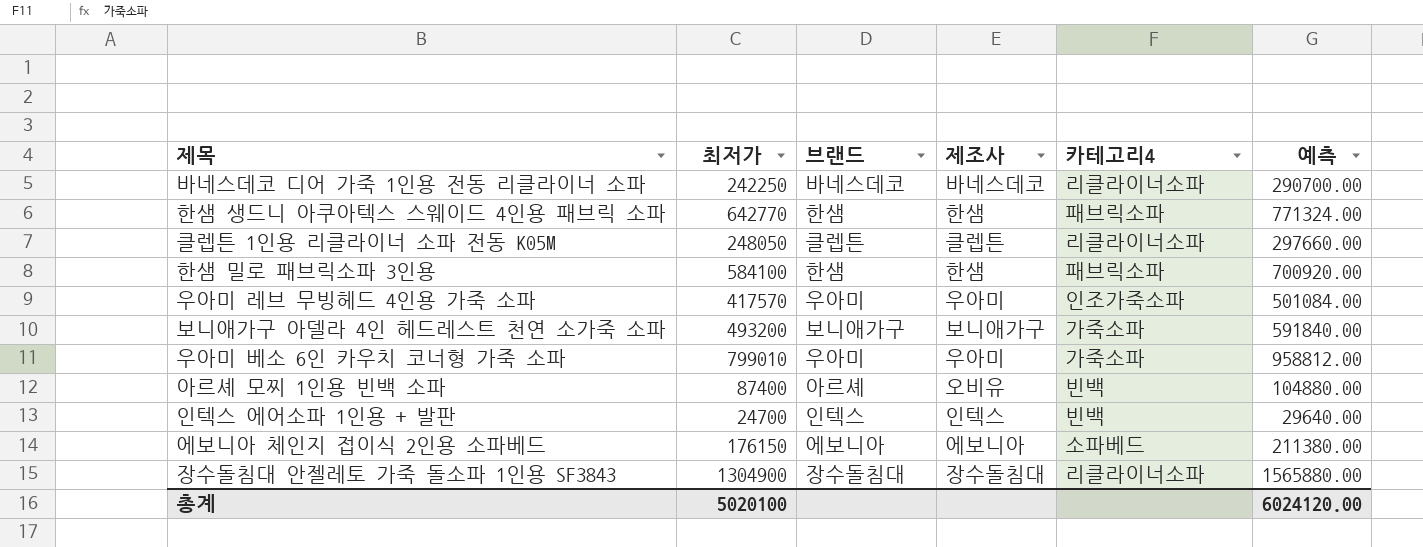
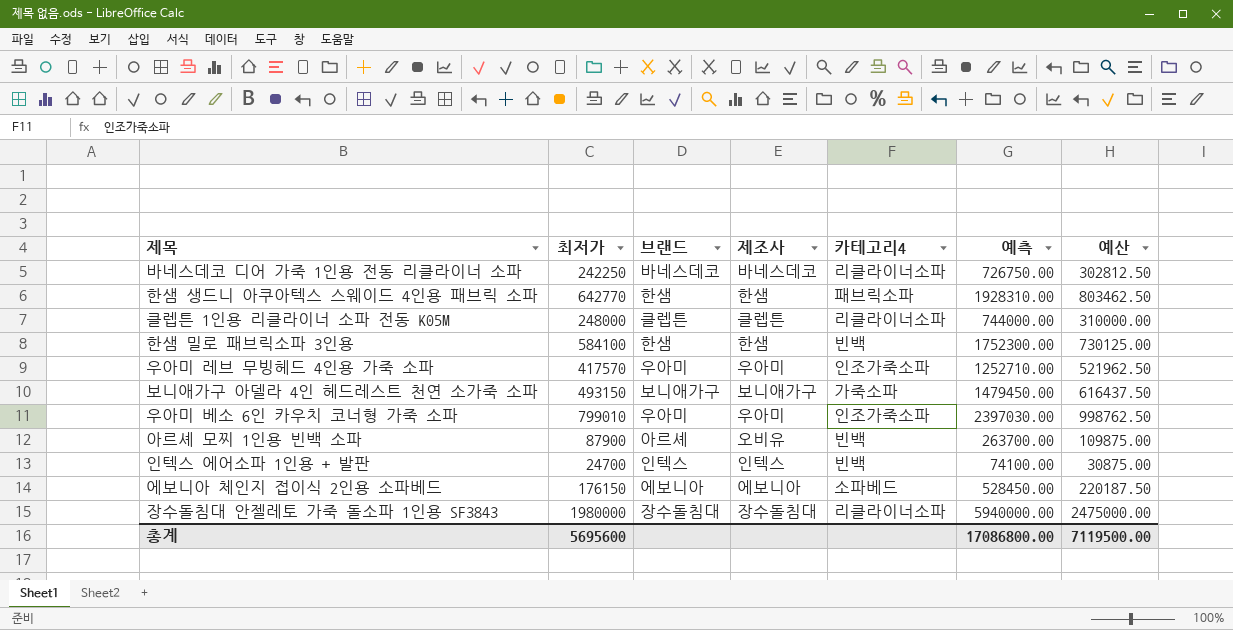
column 예측 | formula: [최저가] * 1.2 -> [최저가] * 3
column 예산 | formula: none -> [최저가] * 1.25
클렙튼 1인용 리클라이너 소파 전동 K05M | 최저가: 248050 -> 248000
한샘 밀로 패브릭소파 3인용 | 카테고리4: 패브릭소파 -> 빈백
보니애가구 아델라 4인 헤드레스트 천연 소가죽 소파 | 최저가: 493200 -> 493150
우아미 베소 6인 카우치 코너형 가죽 소파 | 카테고리4: 가죽소파 -> 인조가죽소파
아르셰 모찌 1인용 빈백 소파 | 최저가: 87400 -> 87900
장수돌침대 안젤레토 가죽 돌소파 1인용 SF3843 | 최저가: 1304900 -> 1980000
총계 | 최저가: 5020100 -> 5695600
총계 | 예측: 6024120.00 -> 17086800.00

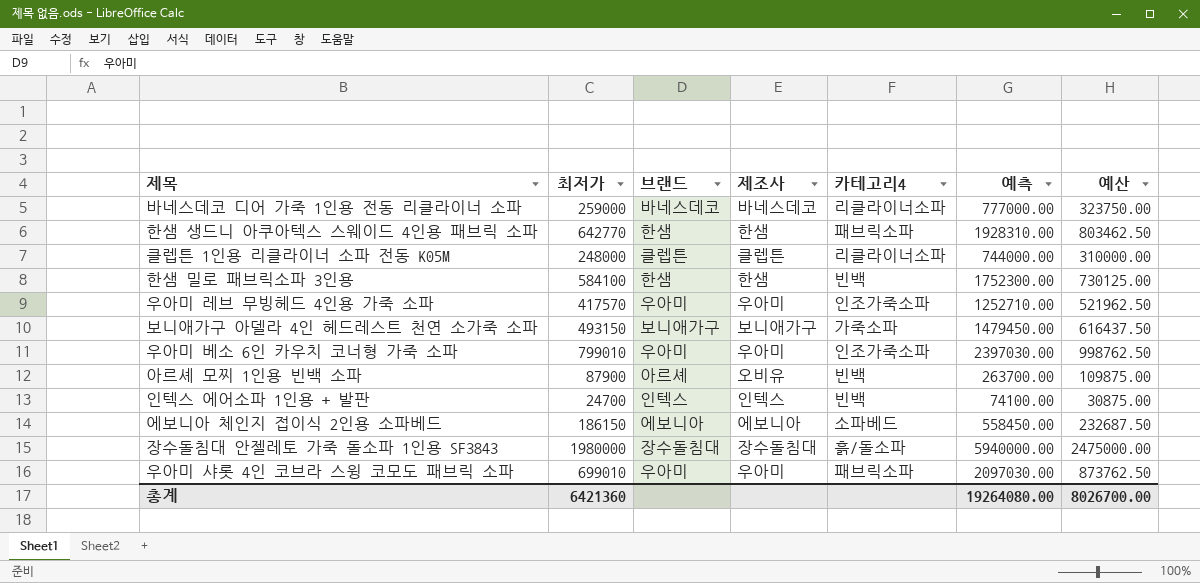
바네스데코 디어 가죽 1인용 전동 리클라이너 소파 | 최저가: 242250 -> 259000
바네스데코 디어 가죽 1인용 전동 리클라이너 소파 | 예측: 726750.00 -> 777000.00
바네스데코 디어 가죽 1인용 전동 리클라이너 소파 | 예산: 302812.50 -> 323750.00
에보니아 체인지 접이식 2인용 소파베드 | 최저가: 176150 -> 186150
에보니아 체인지 접이식 2인용 소파베드 | 예측: 528450.00 -> 558450.00
에보니아 체인지 접이식 2인용 소파베드 | 예산: 220187.50 -> 232687.50
장수돌침대 안젤레토 가죽 돌소파 1인용 SF3843 | 카테고리4: 리클라이너소파 -> 흙/돌소파
row 우아미 샤롯 4인 코브라 스윙 코모도 패브릭 소파: none -> 699010 | 우아미 | 우아미 | 패브릭소파 | 2097030.00 | 873762.50
총계 | 최저가: 5695600 -> 6421360
총계 | 예측: 17086800.00 -> 19264080.00
총계 | 예산: 7119500.00 -> 8026700.00

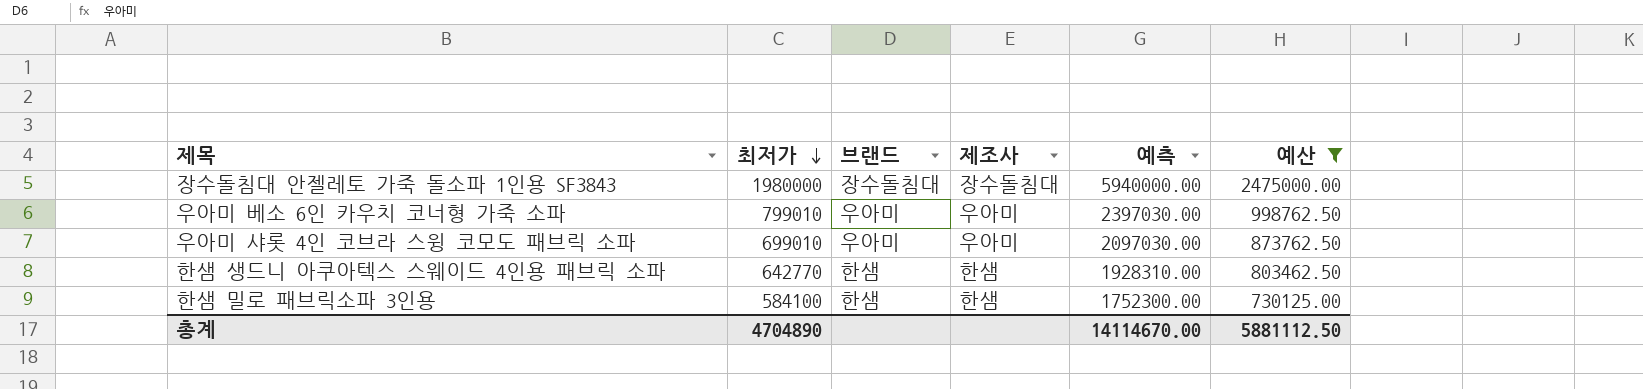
filter: none -> 예산 >= 730125.00
row order: none -> 최저가 descending
column 카테고리4 | position: 5 -> none
총계 | 최저가: 6421360 -> 4704890
총계 | 예측: 19264080.00 -> 14114670.00
총계 | 예산: 8026700.00 -> 5881112.50

